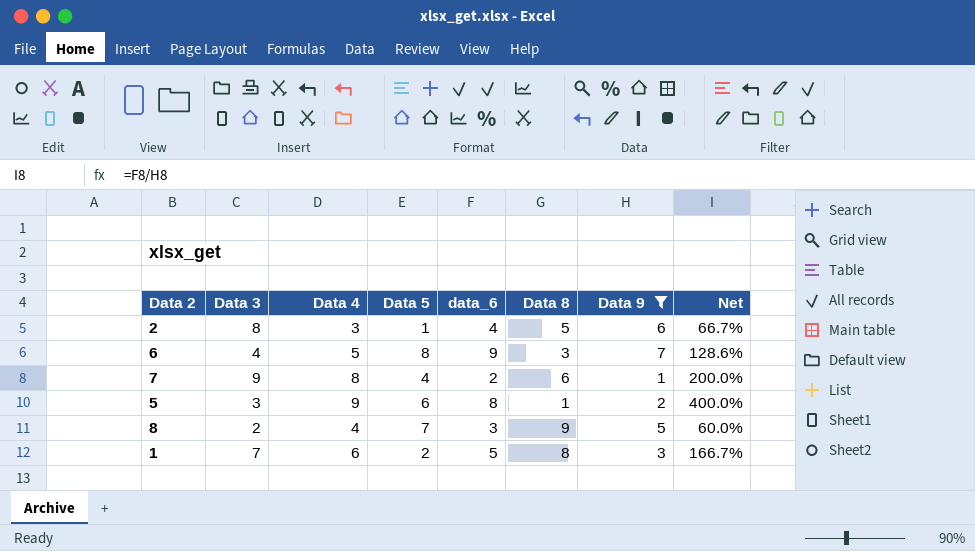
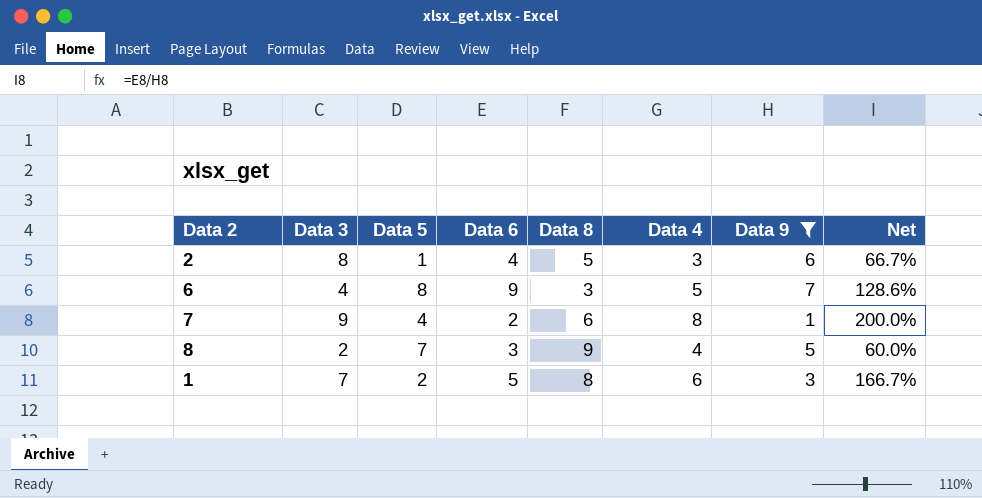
column name: data_6 -> Data 6
column Data 4 | position: 3 -> 6
row 5: 3 | 9 | 6 | 8 | 1 | 2 | 400.0% -> none

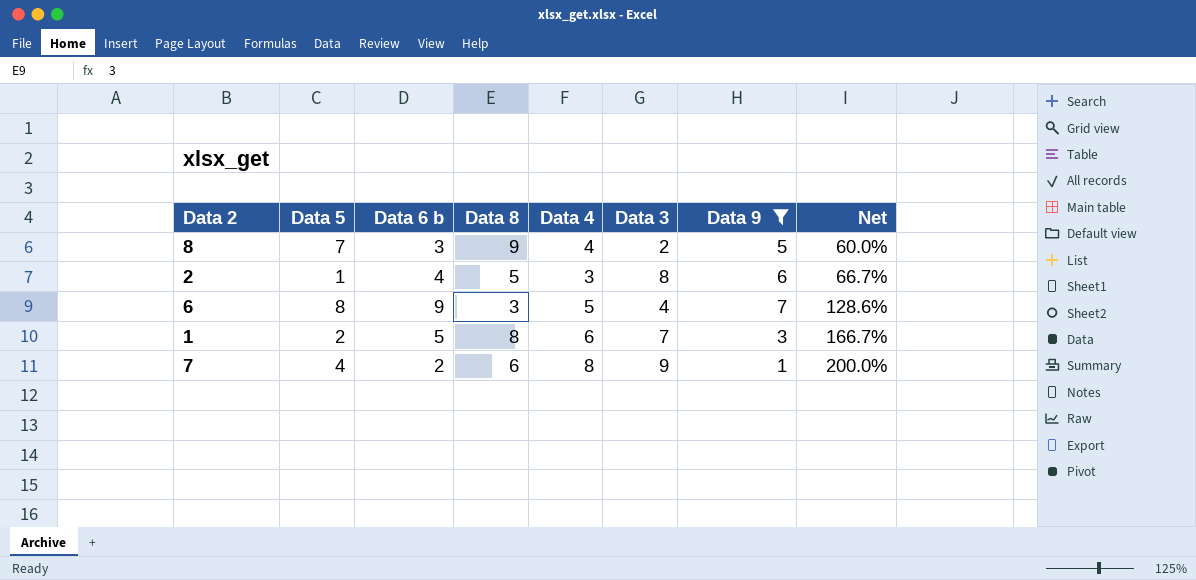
row order: none -> Net ascending
column name: Data 6 -> Data 6 b
column Data 3 | position: 2 -> 6

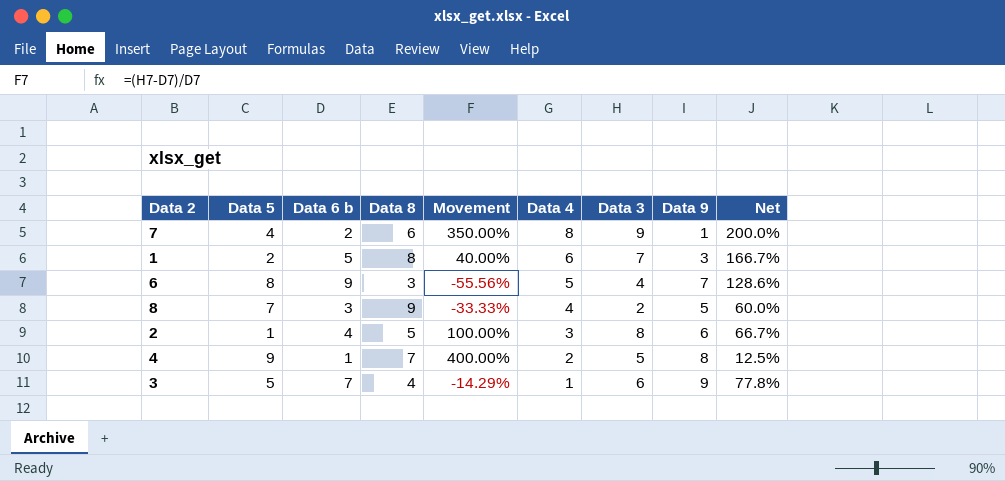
filter: Data 9 <= 7 -> none
row order: Net ascending -> Data 4 descending
column Movement | formula: none -> ([Data 3] - [Data 6 b]) / [Data 6 b]

